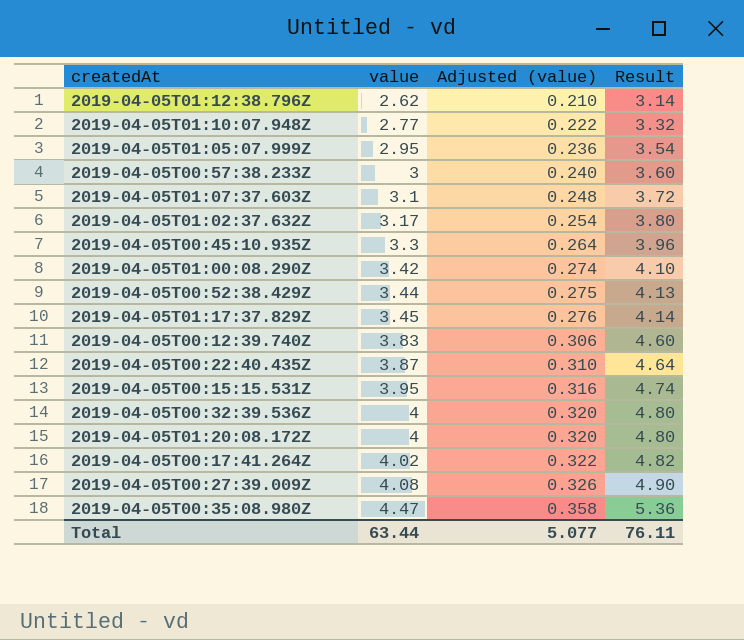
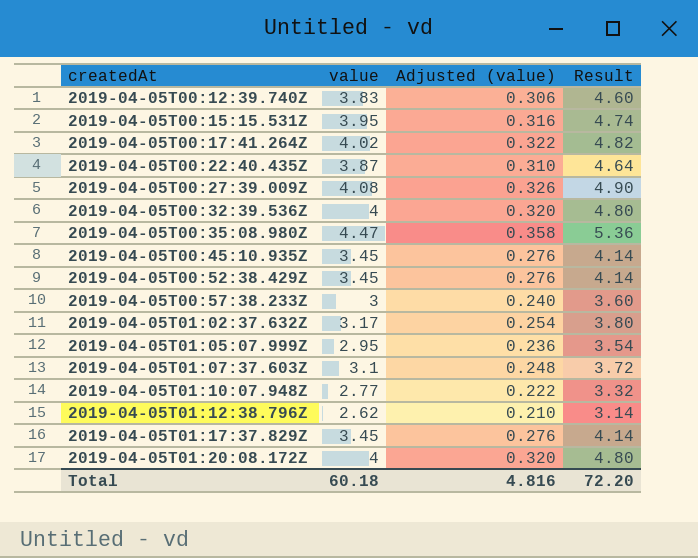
row order: value ascending -> createdAt ascending
row 2019-04-05T01:00:08.290Z: 3.42 | 0.274 | 4.10 -> none
2019-04-05T00:45:10.935Z | value: 3.3 -> 3.45
2019-04-05T00:45:10.935Z | Adjusted (value): 0.264 -> 0.276
2019-04-05T00:45:10.935Z | Result: 3.96 -> 4.14
2019-04-05T00:52:38.429Z | value: 3.44 -> 3.45
2019-04-05T00:52:38.429Z | Adjusted (value): 0.275 -> 0.276
2019-04-05T00:52:38.429Z | Result: 4.13 -> 4.14
Total | value: 63.44 -> 60.18
Total | Adjusted (value): 5.077 -> 4.816
Total | Result: 76.11 -> 72.20

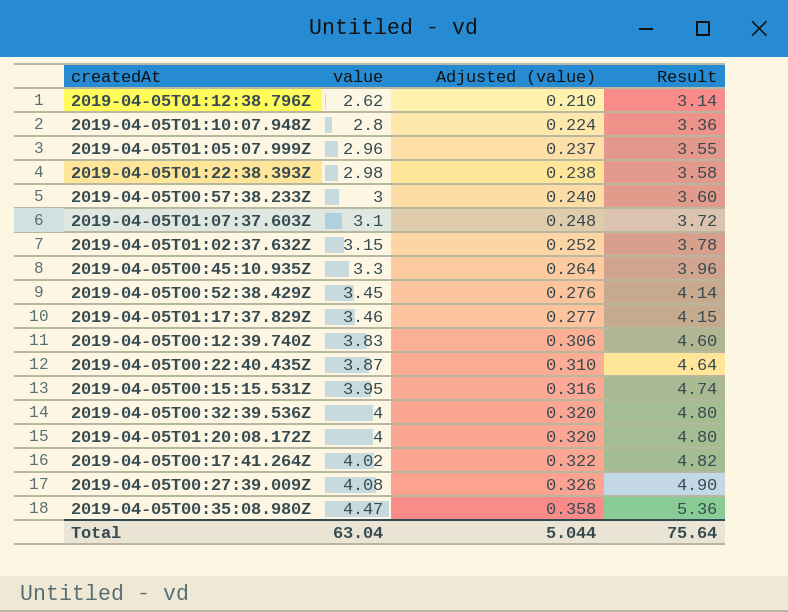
row order: createdAt ascending -> value ascending
2019-04-05T01:10:07.948Z | value: 2.77 -> 2.8
2019-04-05T01:10:07.948Z | Adjusted (value): 0.222 -> 0.224
2019-04-05T01:10:07.948Z | Result: 3.32 -> 3.36
2019-04-05T01:05:07.999Z | value: 2.95 -> 2.96
2019-04-05T01:05:07.999Z | Adjusted (value): 0.236 -> 0.237
2019-04-05T01:05:07.999Z | Result: 3.54 -> 3.55
row 2019-04-05T01:22:38.393Z: none -> 2.98 | 0.238 | 3.58
2019-04-05T01:02:37.632Z | value: 3.17 -> 3.15
2019-04-05T01:02:37.632Z | Adjusted (value): 0.254 -> 0.252
2019-04-05T01:02:37.632Z | Result: 3.80 -> 3.78
2019-04-05T00:45:10.935Z | value: 3.45 -> 3.3
2019-04-05T00:45:10.935Z | Adjusted (value): 0.276 -> 0.264
2019-04-05T00:45:10.935Z | Result: 4.14 -> 3.96
2019-04-05T01:17:37.829Z | value: 3.45 -> 3.46
2019-04-05T01:17:37.829Z | Adjusted (value): 0.276 -> 0.277
2019-04-05T01:17:37.829Z | Result: 4.14 -> 4.15
Total | value: 60.18 -> 63.04
Total | Adjusted (value): 4.816 -> 5.044
Total | Result: 72.20 -> 75.64

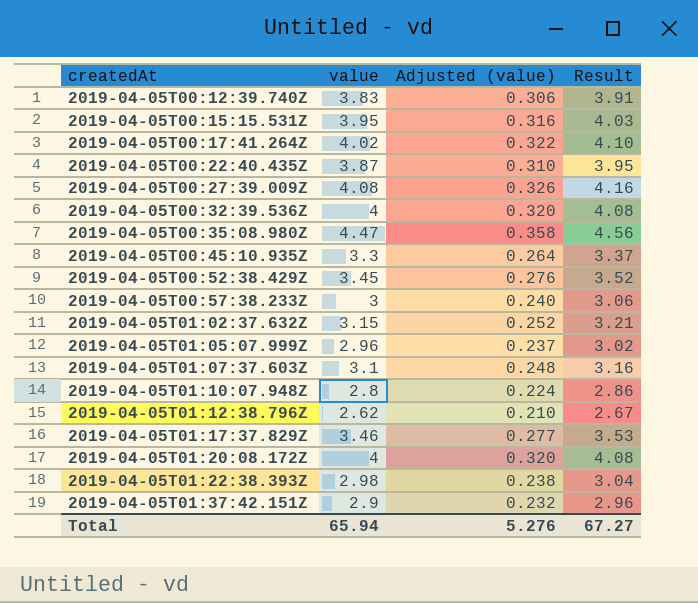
row order: value ascending -> createdAt ascending
column Result | formula: [value] * 1.2 -> [value] * 1.02
row 2019-04-05T01:37:42.151Z: none -> 2.9 | 0.232 | 2.96
Total | value: 63.04 -> 65.94
Total | Adjusted (value): 5.044 -> 5.276
Total | Result: 75.64 -> 67.27

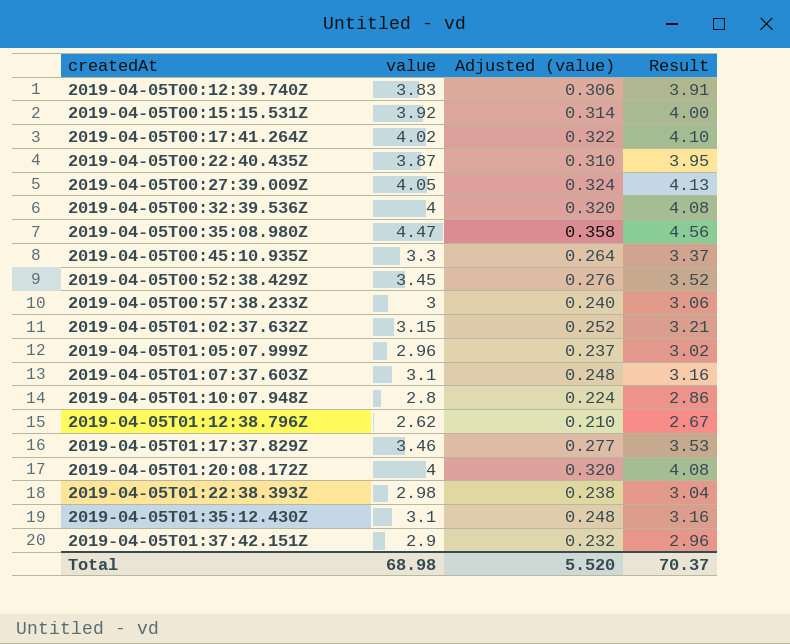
2019-04-05T00:15:15.531Z | value: 3.95 -> 3.92
2019-04-05T00:15:15.531Z | Adjusted (value): 0.316 -> 0.314
2019-04-05T00:15:15.531Z | Result: 4.03 -> 4.00
2019-04-05T00:27:39.009Z | value: 4.08 -> 4.05
2019-04-05T00:27:39.009Z | Adjusted (value): 0.326 -> 0.324
2019-04-05T00:27:39.009Z | Result: 4.16 -> 4.13
row 2019-04-05T01:35:12.430Z: none -> 3.1 | 0.248 | 3.16
Total | value: 65.94 -> 68.98
Total | Adjusted (value): 5.276 -> 5.520
Total | Result: 67.27 -> 70.37

